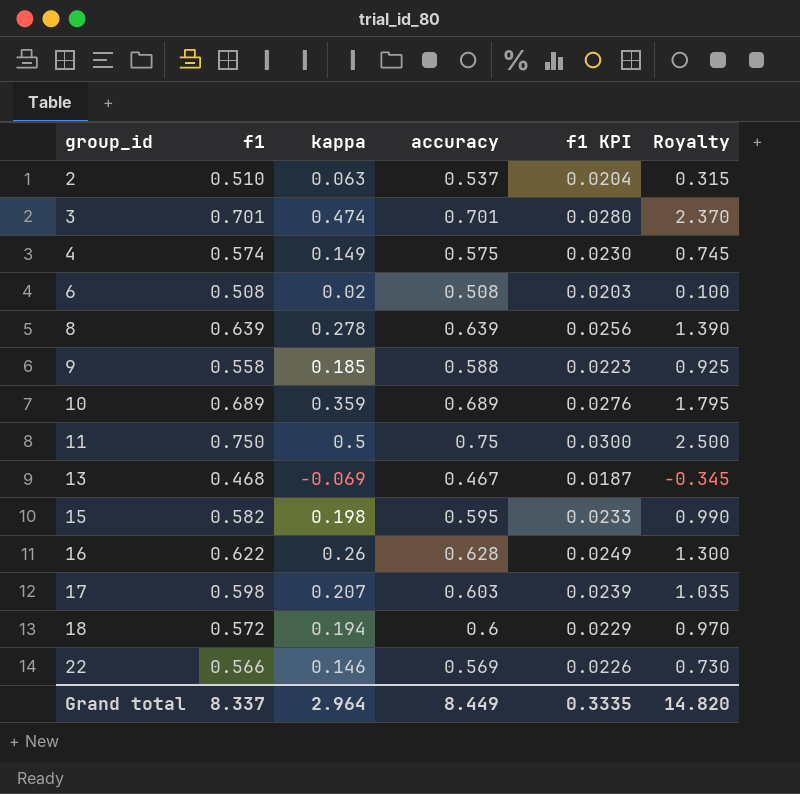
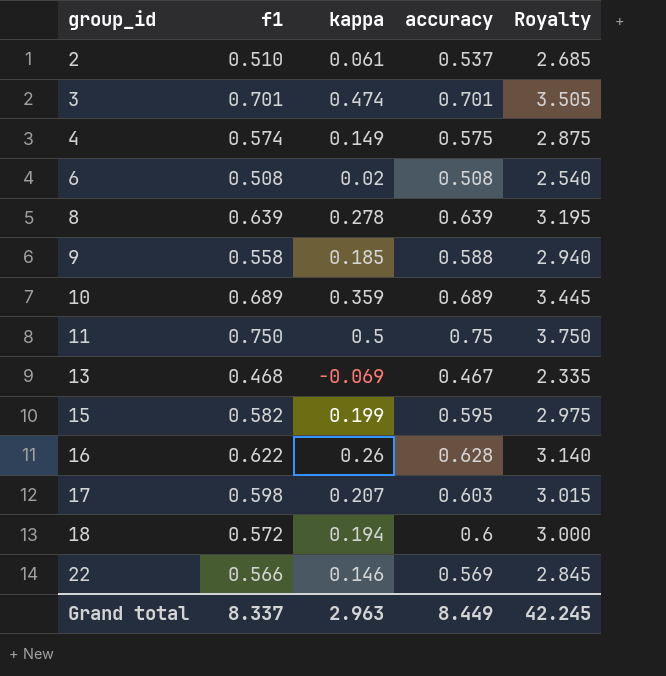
column f1 KPI | formula: [f1] * 0.04 -> none
column Royalty | formula: [kappa] * 5 -> [accuracy] * 5
2 | kappa: 0.063 -> 0.061
15 | kappa: 0.198 -> 0.199
Grand total | kappa: 2.964 -> 2.963
Grand total | Royalty: 14.820 -> 42.245

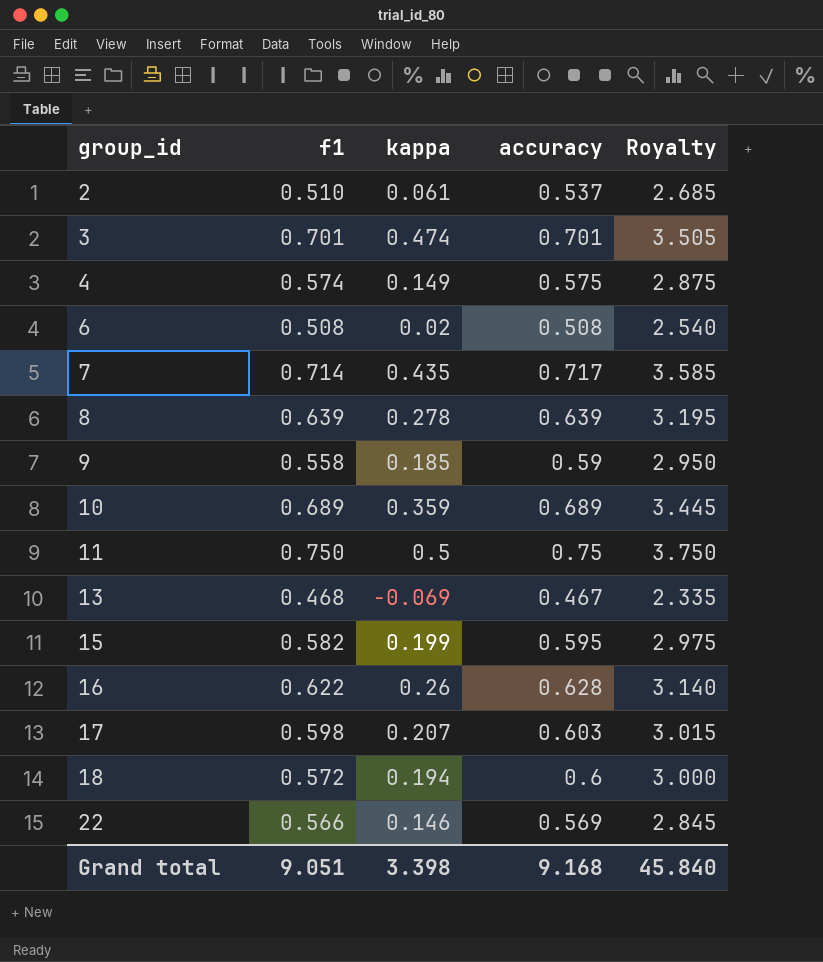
row 7: none -> 0.714 | 0.435 | 0.717 | 3.585
9 | accuracy: 0.588 -> 0.59
9 | Royalty: 2.940 -> 2.950
Grand total | f1: 8.337 -> 9.051
Grand total | kappa: 2.963 -> 3.398
Grand total | accuracy: 8.449 -> 9.168
Grand total | Royalty: 42.245 -> 45.840

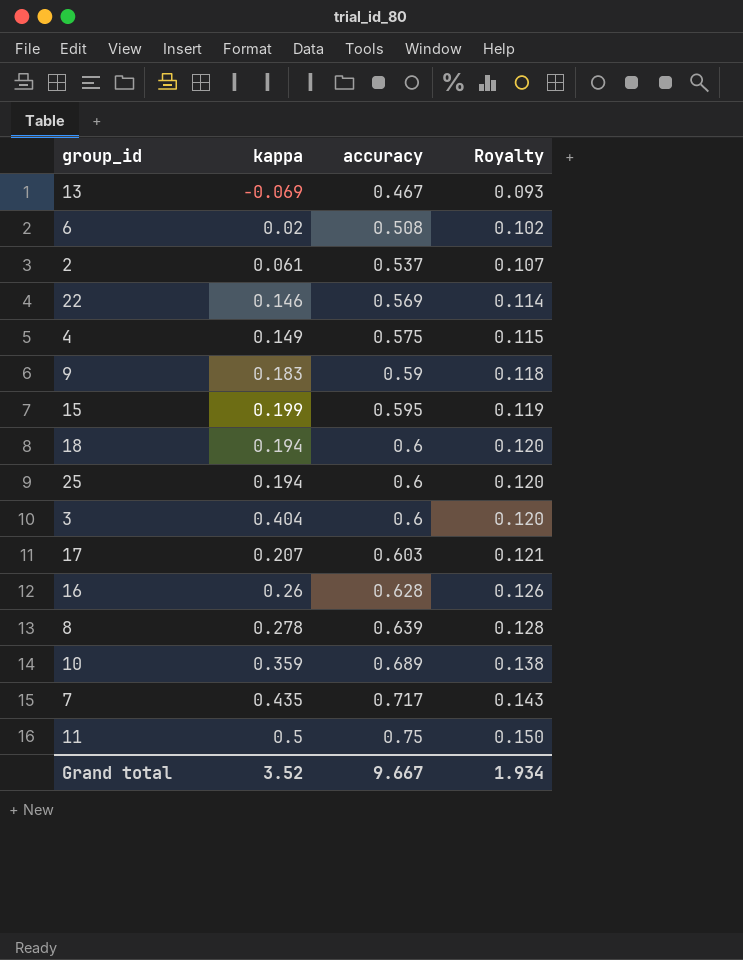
row order: group_id ascending -> accuracy ascending
column f1 | position: 2 -> none
column Royalty | formula: [accuracy] * 5 -> [accuracy] * 0.2
9 | kappa: 0.185 -> 0.183
row 25: none -> 0.194 | 0.6 | 0.120
3 | kappa: 0.474 -> 0.404
3 | accuracy: 0.701 -> 0.6
Grand total | kappa: 3.398 -> 3.52
Grand total | accuracy: 9.168 -> 9.667
Grand total | Royalty: 45.840 -> 1.934

